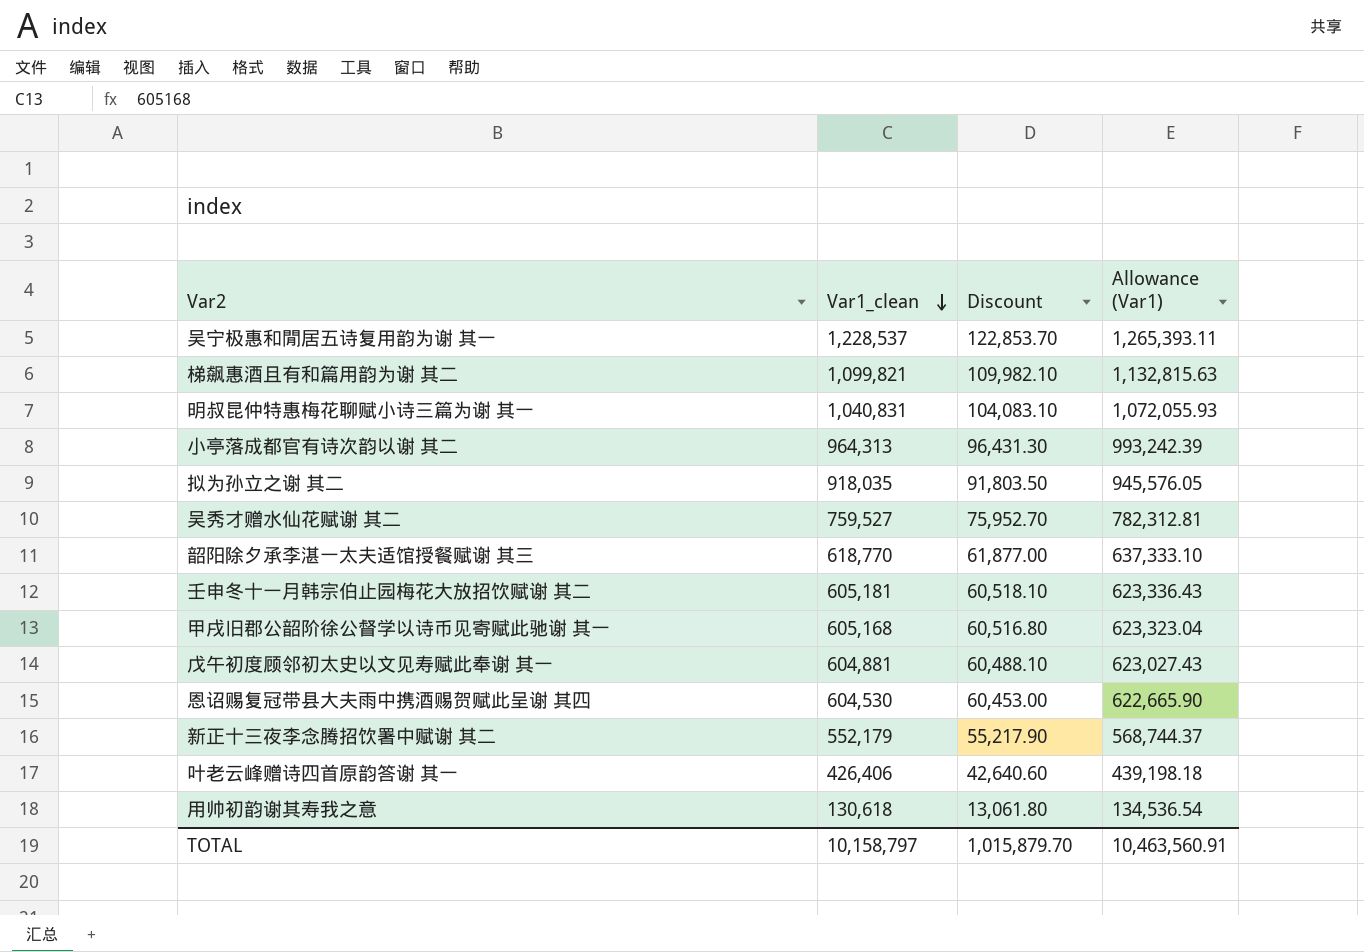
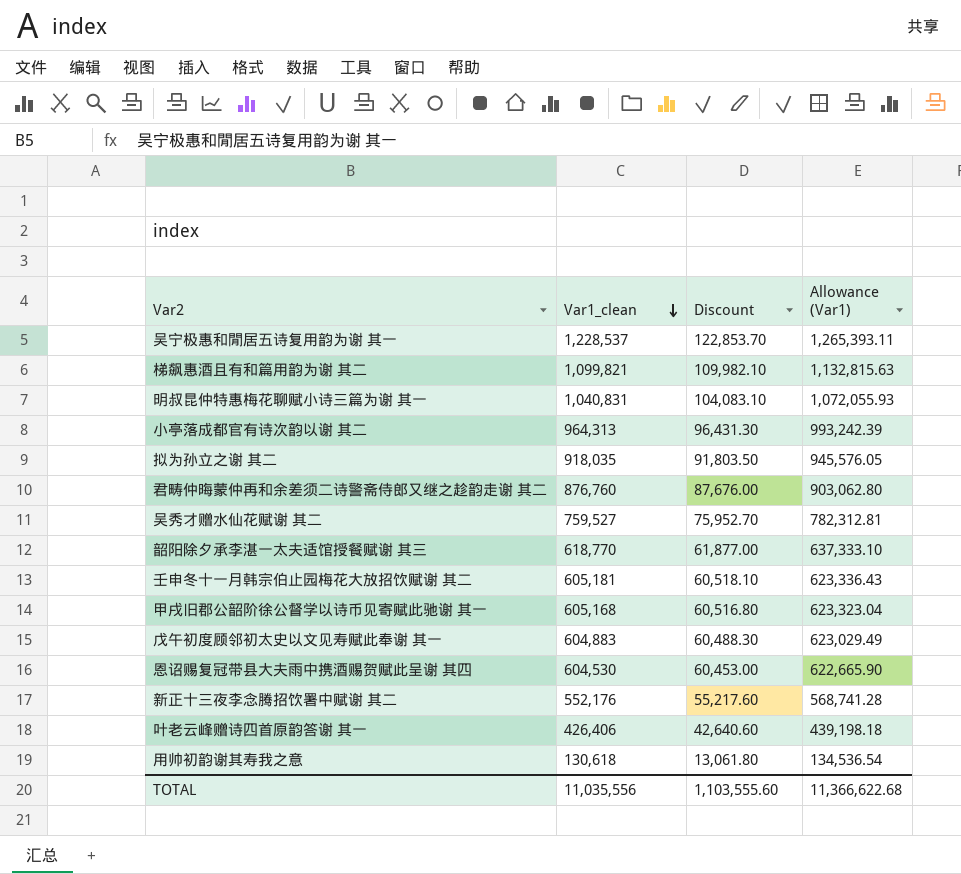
row 君畴仲晦蒙仲再和余差须二诗警斋侍郎又继之趁韵走谢 其二: none -> 876,760 | 87,676.00 | 903,062.80
戊午初度顾邻初太史以文见寿赋此奉谢 其一 | Var1_clean: 604,881 -> 604,883
戊午初度顾邻初太史以文见寿赋此奉谢 其一 | Discount: 60,488.10 -> 60,488.30
戊午初度顾邻初太史以文见寿赋此奉谢 其一 | Allowance (Var1): 623,027.43 -> 623,029.49
新正十三夜李念腾招饮署中赋谢 其二 | Var1_clean: 552,179 -> 552,176
新正十三夜李念腾招饮署中赋谢 其二 | Discount: 55,217.90 -> 55,217.60
新正十三夜李念腾招饮署中赋谢 其二 | Allowance (Var1): 568,744.37 -> 568,741.28
TOTAL | Var1_clean: 10,158,797 -> 11,035,556
TOTAL | Discount: 1,015,879.70 -> 1,103,555.60
TOTAL | Allowance (Var1): 10,463,560.91 -> 11,366,622.68

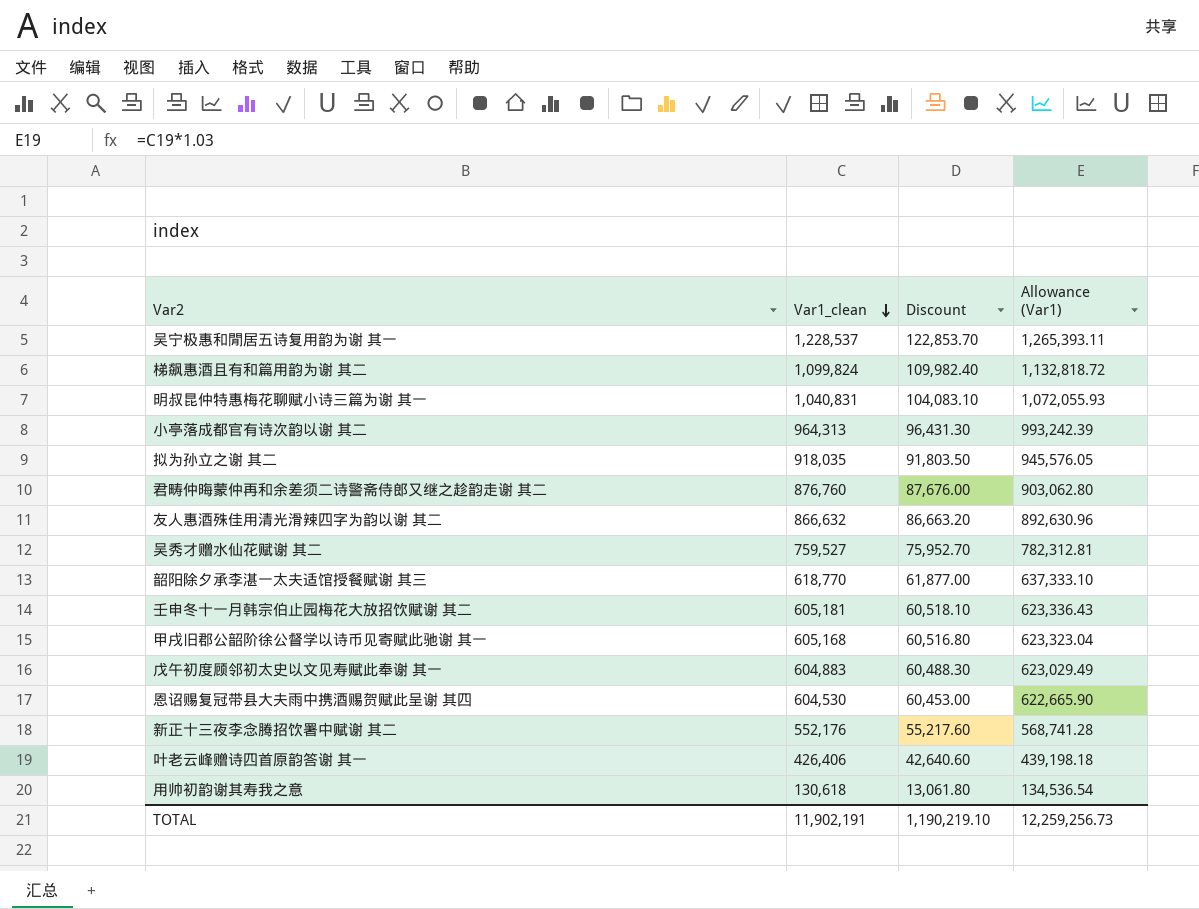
梯飙惠酒且有和篇用韵为谢 其二 | Var1_clean: 1,099,821 -> 1,099,824
梯飙惠酒且有和篇用韵为谢 其二 | Discount: 109,982.10 -> 109,982.40
梯飙惠酒且有和篇用韵为谢 其二 | Allowance (Var1): 1,132,815.63 -> 1,132,818.72
row 友人惠酒殊佳用清光滑辣四字为韵以谢 其二: none -> 866,632 | 86,663.20 | 892,630.96
TOTAL | Var1_clean: 11,035,556 -> 11,902,191
TOTAL | Discount: 1,103,555.60 -> 1,190,219.10
TOTAL | Allowance (Var1): 11,366,622.68 -> 12,259,256.73

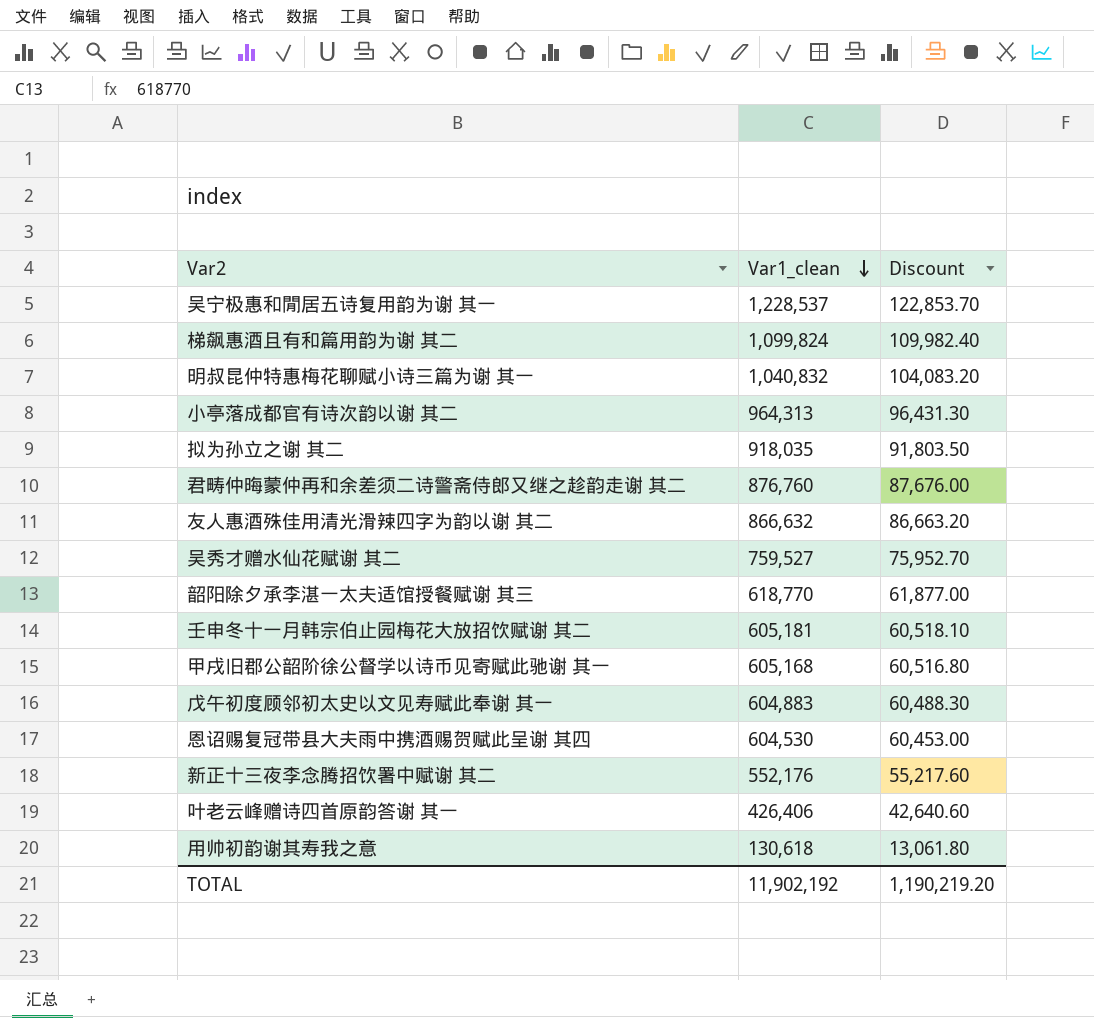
column Allowance (Var1) | formula: [Var1_clean] * 1.03 -> none
明叔昆仲特惠梅花聊赋小诗三篇为谢 其一 | Var1_clean: 1,040,831 -> 1,040,832
明叔昆仲特惠梅花聊赋小诗三篇为谢 其一 | Discount: 104,083.10 -> 104,083.20
TOTAL | Var1_clean: 11,902,191 -> 11,902,192
TOTAL | Discount: 1,190,219.10 -> 1,190,219.20

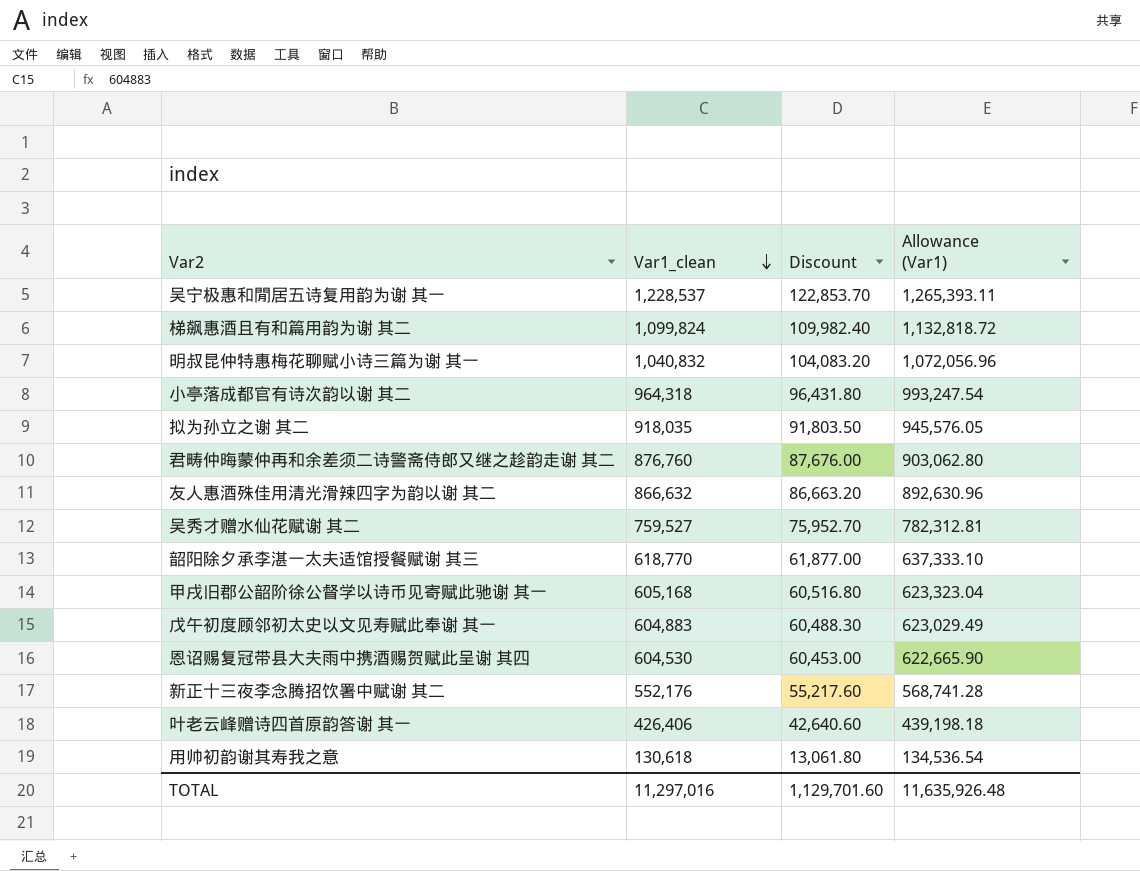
column Allowance (Var1) | formula: none -> [Var1_clean] * 1.03
row 壬申冬十一月韩宗伯止园梅花大放招饮赋谢 其二: 605,181 | 60,518.10 -> none
小亭落成都官有诗次韵以谢 其二 | Var1_clean: 964,313 -> 964,318
小亭落成都官有诗次韵以谢 其二 | Discount: 96,431.30 -> 96,431.80
TOTAL | Var1_clean: 11,902,192 -> 11,297,016
TOTAL | Discount: 1,190,219.20 -> 1,129,701.60

